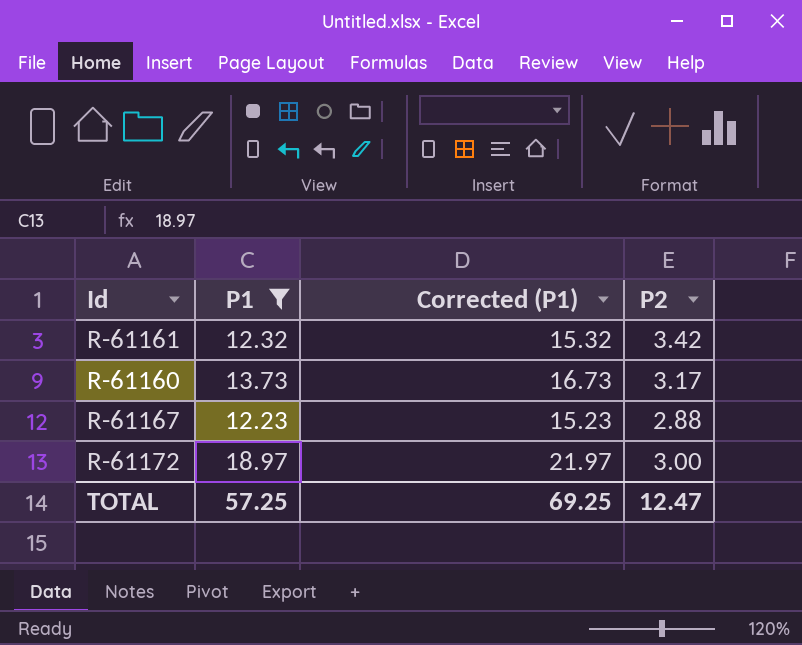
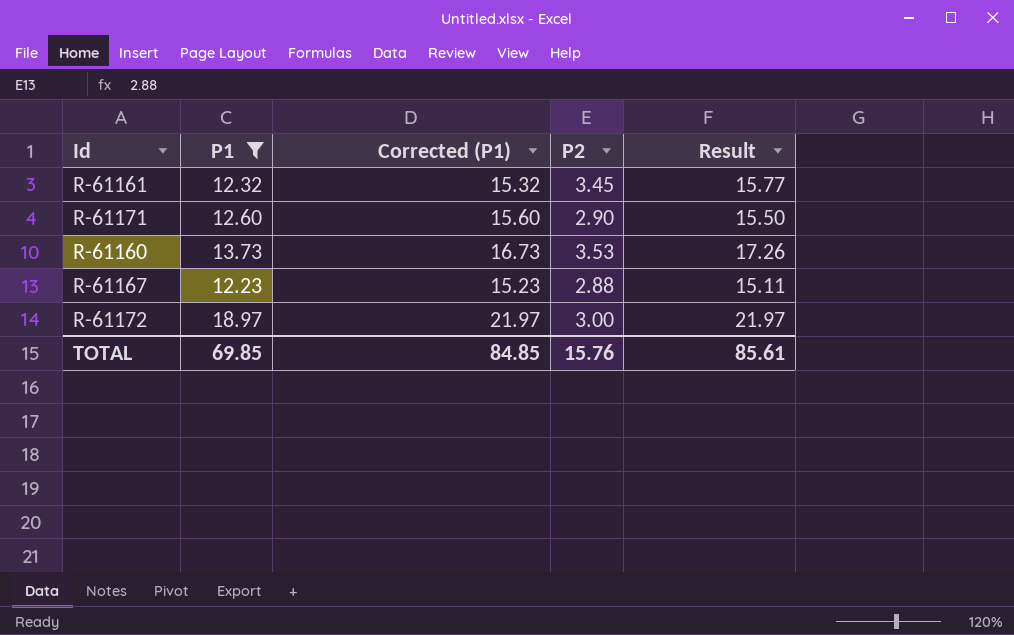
column Result | formula: none -> [P1] + [P2]
R-61161 | P2: 3.42 -> 3.45
row R-61171: none -> 12.60 | 15.60 | 2.90 | 15.50
R-61160 | P2: 3.17 -> 3.53
TOTAL | P1: 57.25 -> 69.85
TOTAL | Corrected (P1): 69.25 -> 84.85
TOTAL | P2: 12.47 -> 15.76

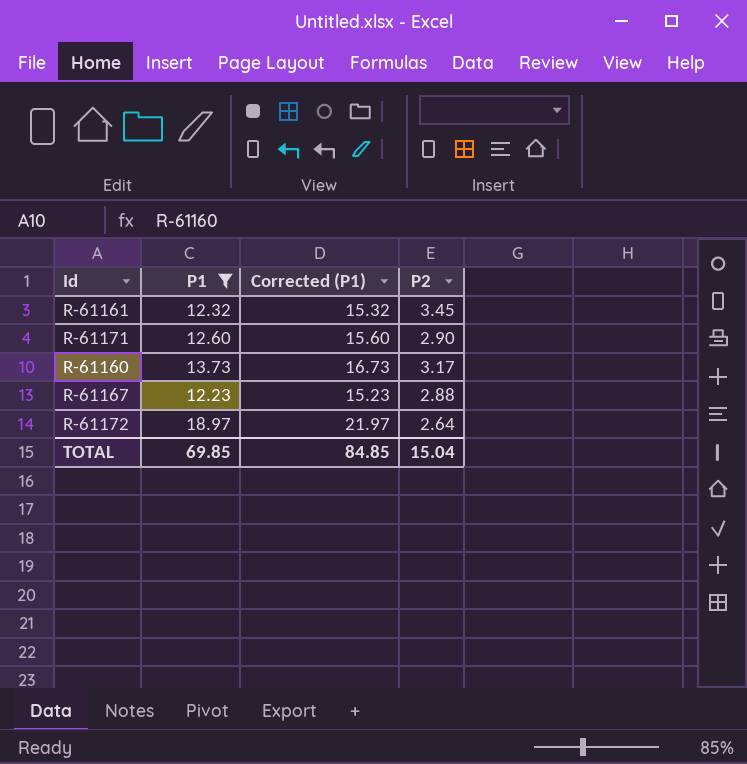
column Result | formula: [P1] + [P2] -> none
R-61160 | P2: 3.53 -> 3.17
R-61172 | P2: 3.00 -> 2.64
TOTAL | P2: 15.76 -> 15.04

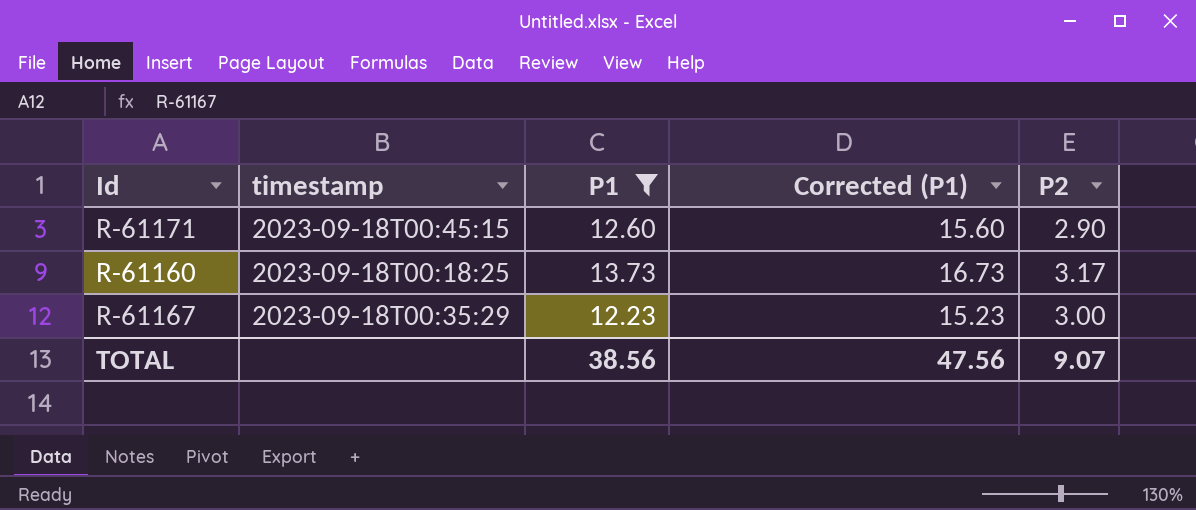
column timestamp | position: none -> 2
row R-61161: 12.32 | 15.32 | 3.45 -> none
row R-61172: 18.97 | 21.97 | 2.64 -> none
R-61167 | P2: 2.88 -> 3.00
TOTAL | P1: 69.85 -> 38.56
TOTAL | Corrected (P1): 84.85 -> 47.56
TOTAL | P2: 15.04 -> 9.07

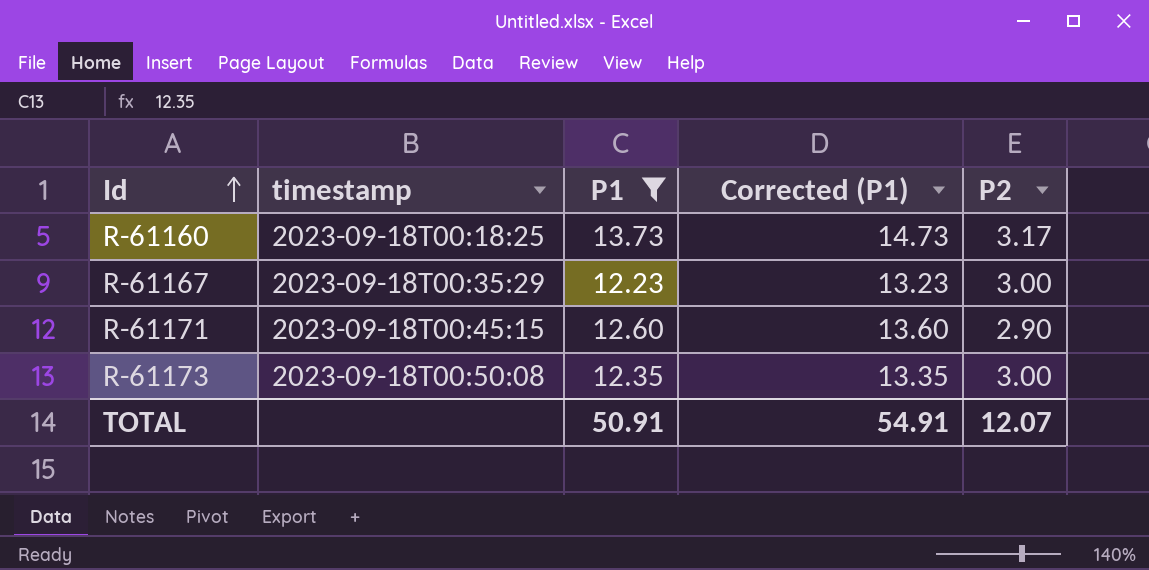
row order: none -> Id ascending
column Corrected (P1) | formula: [P1] + 3 -> [P1] + 1
row R-61173: none -> 2023-09-18T00:50:08 | 12.35 | 13.35 | 3.00
TOTAL | P1: 38.56 -> 50.91
TOTAL | Corrected (P1): 47.56 -> 54.91
TOTAL | P2: 9.07 -> 12.07

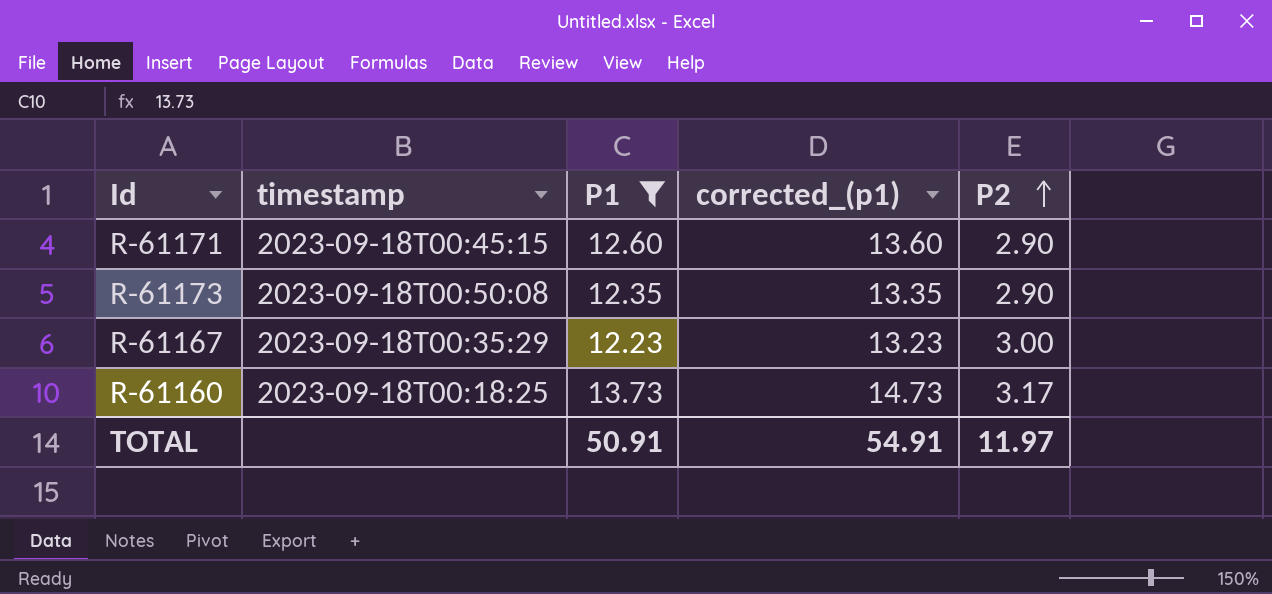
row order: Id ascending -> P2 ascending
column name: Corrected (P1) -> corrected_(p1)
R-61173 | P2: 3.00 -> 2.90
TOTAL | P2: 12.07 -> 11.97

